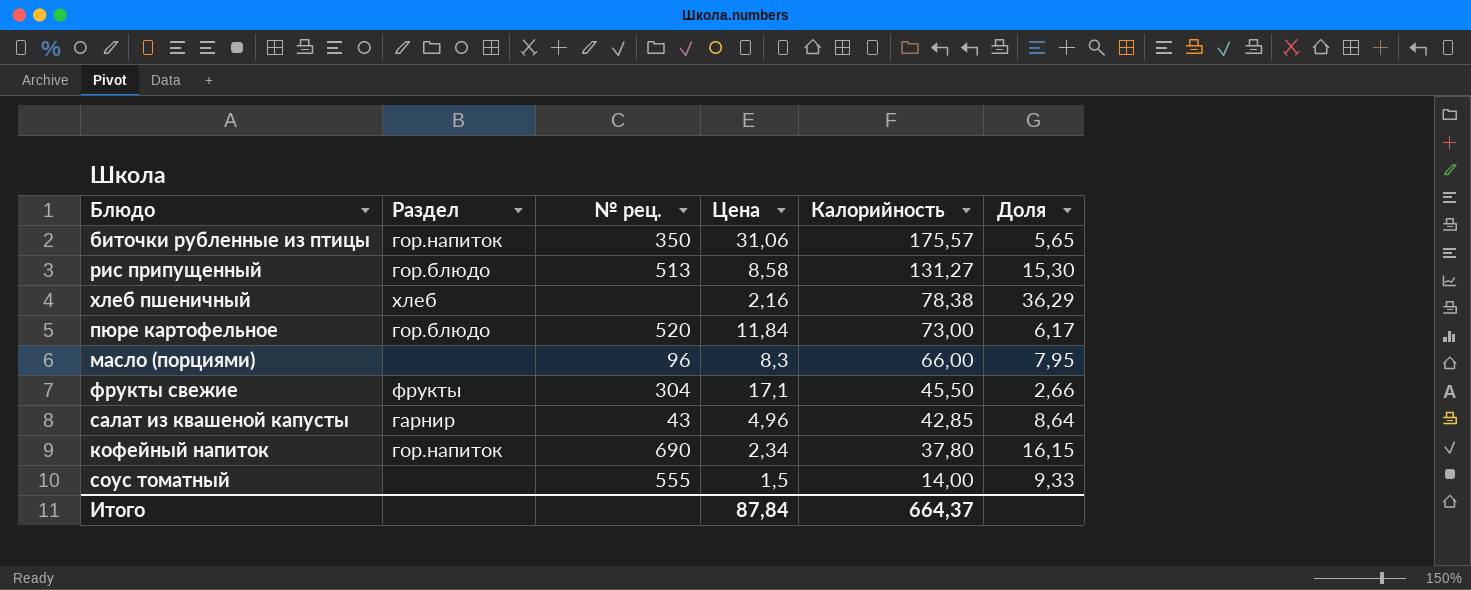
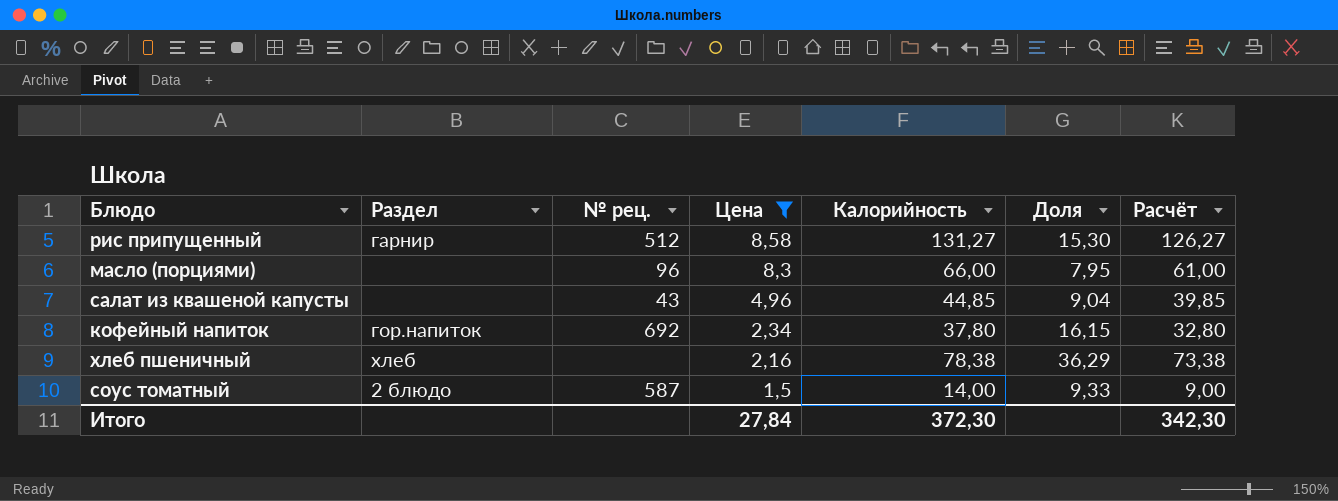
filter: none -> Цена <= 8,58
row order: Калорийность descending -> Цена descending
column Расчёт | formula: none -> [Калорийность] - 5
рис припущенный | Раздел: гор.блюдо -> гарнир
рис припущенный | № рец.: 513 -> 512
салат из квашеной капусты | Раздел: гарнир -> none
салат из квашеной капусты | Калорийность: 42,85 -> 44,85
салат из квашеной капусты | Доля: 8,64 -> 9,04
кофейный напиток | № рец.: 690 -> 692
соус томатный | Раздел: none -> 2 блюдо
соус томатный | № рец.: 555 -> 587
Итого | Цена: 87,84 -> 27,84
Итого | Калорийность: 664,37 -> 372,30

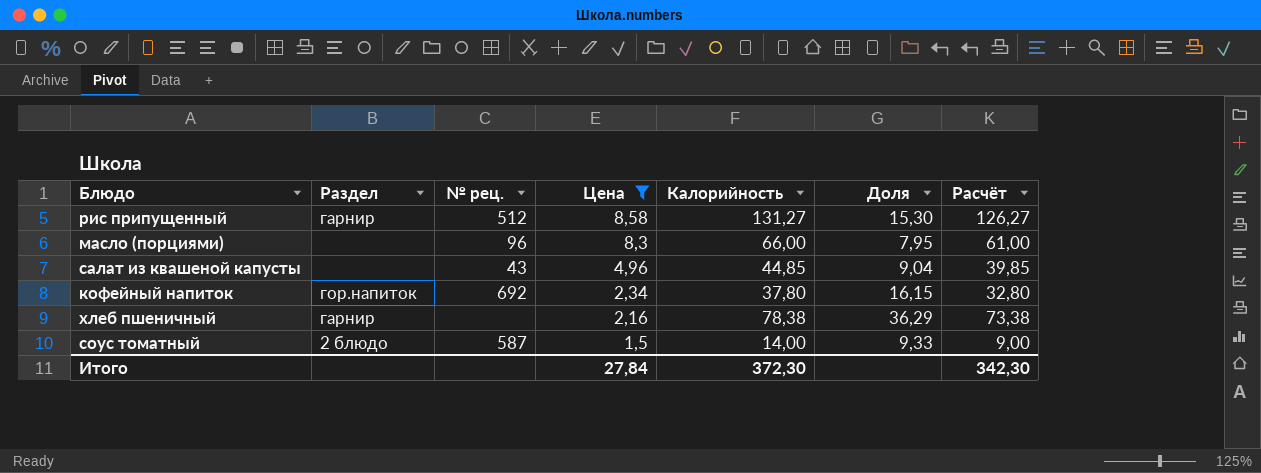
хлеб пшеничный | Раздел: хлеб -> гарнир

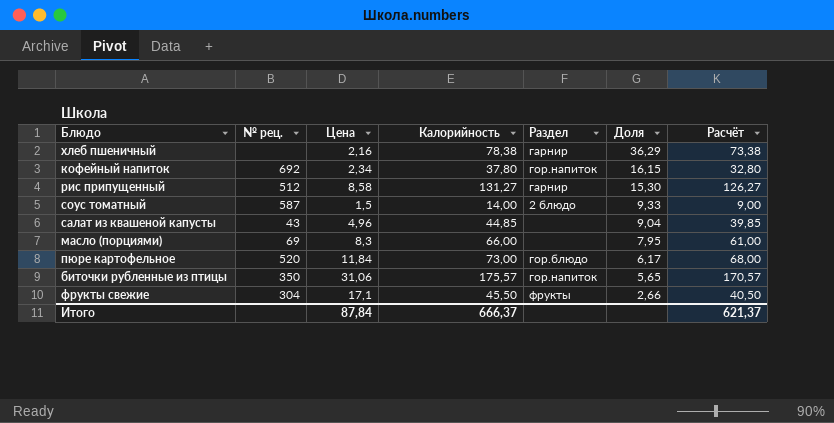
filter: Цена <= 8,58 -> none
row order: Цена descending -> Доля descending
column Раздел | position: 2 -> 5
масло (порциями) | № рец.: 96 -> 69
Итого | Цена: 27,84 -> 87,84
Итого | Калорийность: 372,30 -> 666,37
Итого | Расчёт: 342,30 -> 621,37

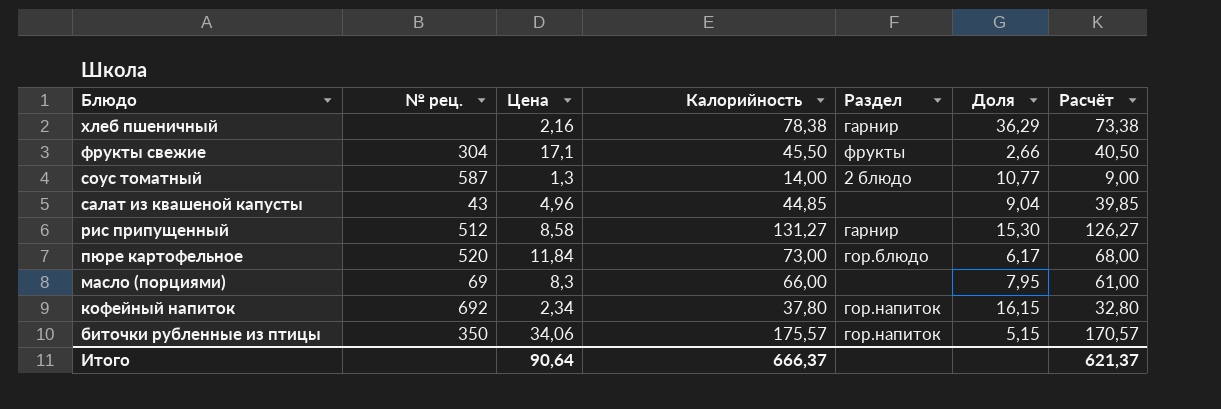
row order: Доля descending -> Блюдо descending
соус томатный | Цена: 1,5 -> 1,3
соус томатный | Доля: 9,33 -> 10,77
биточки рубленные из птицы | Цена: 31,06 -> 34,06
биточки рубленные из птицы | Доля: 5,65 -> 5,15
Итого | Цена: 87,84 -> 90,64

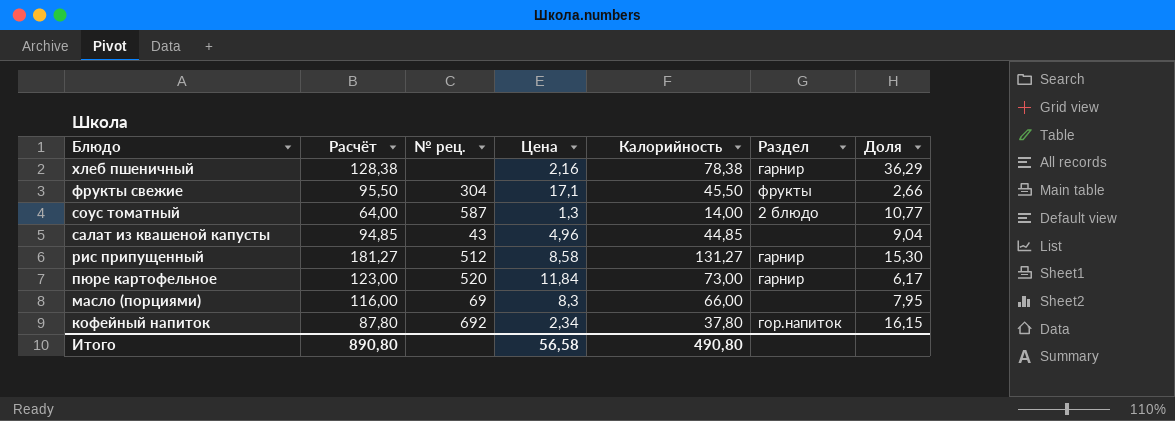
column Расчёт | formula: [Калорийность] - 5 -> [Калорийность] + 50
column Расчёт | position: 7 -> 2
row биточки рубленные из птицы: 350 | 34,06 | 175,57 | гор.напиток | 5,15 | 170,57 -> none
пюре картофельное | Раздел: гор.блюдо -> гарнир
Итого | Расчёт: 621,37 -> 890,80
Итого | Цена: 90,64 -> 56,58
Итого | Калорийность: 666,37 -> 490,80

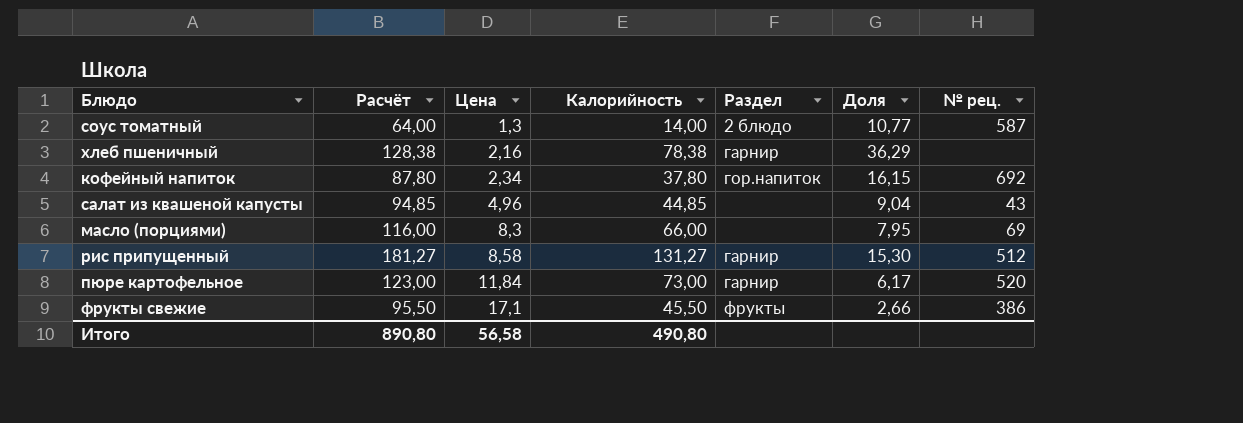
row order: Блюдо descending -> Цена ascending
column № рец. | position: 3 -> 7
фрукты свежие | № рец.: 304 -> 386

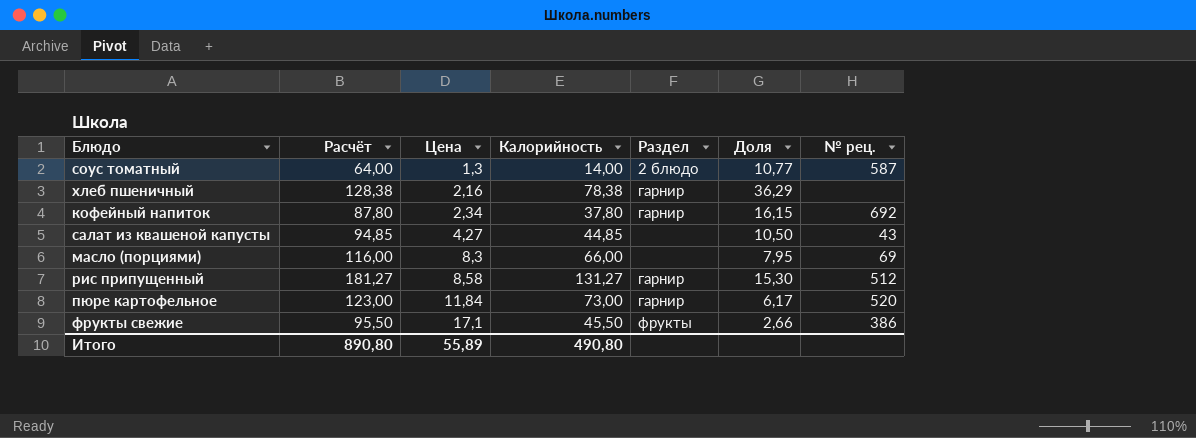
кофейный напиток | Раздел: гор.напиток -> гарнир
салат из квашеной капусты | Цена: 4,96 -> 4,27
салат из квашеной капусты | Доля: 9,04 -> 10,50
Итого | Цена: 56,58 -> 55,89

